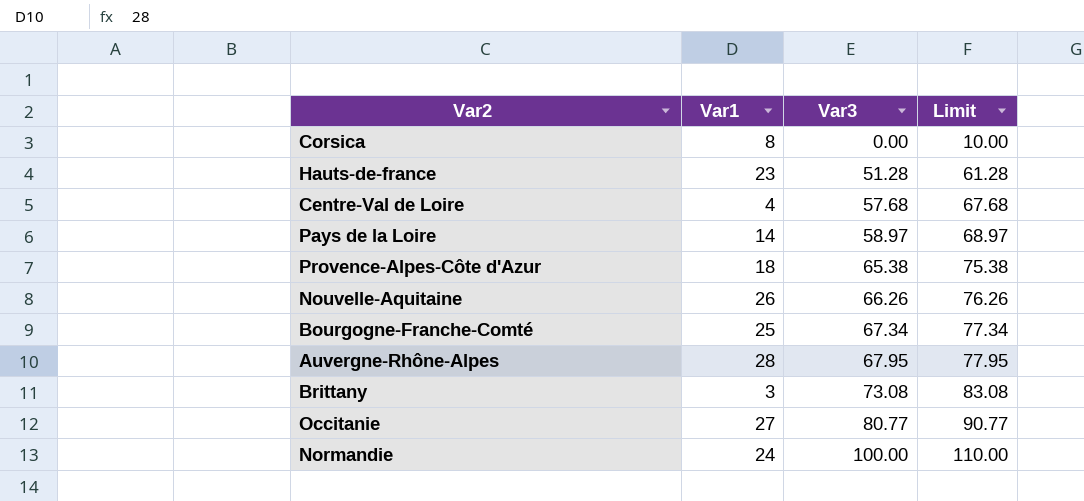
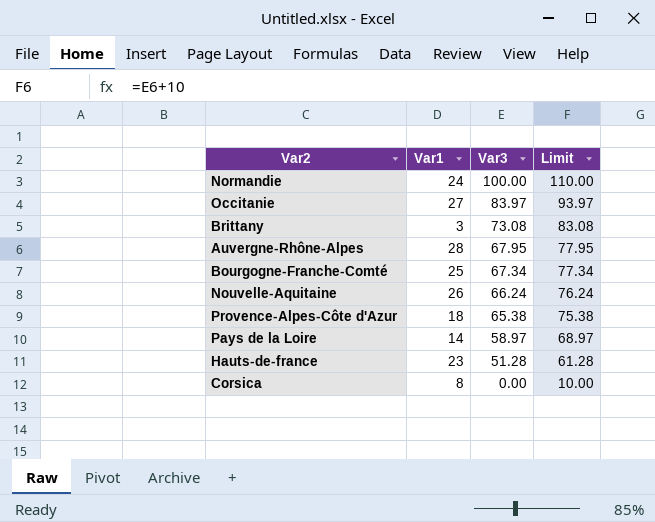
row order: Var3 ascending -> Var3 descending
row Centre-Val de Loire: 4 | 57.68 | 67.68 -> none
Occitanie | Var3: 80.77 -> 83.97
Occitanie | Limit: 90.77 -> 93.97
Nouvelle-Aquitaine | Var3: 66.26 -> 66.24
Nouvelle-Aquitaine | Limit: 76.26 -> 76.24

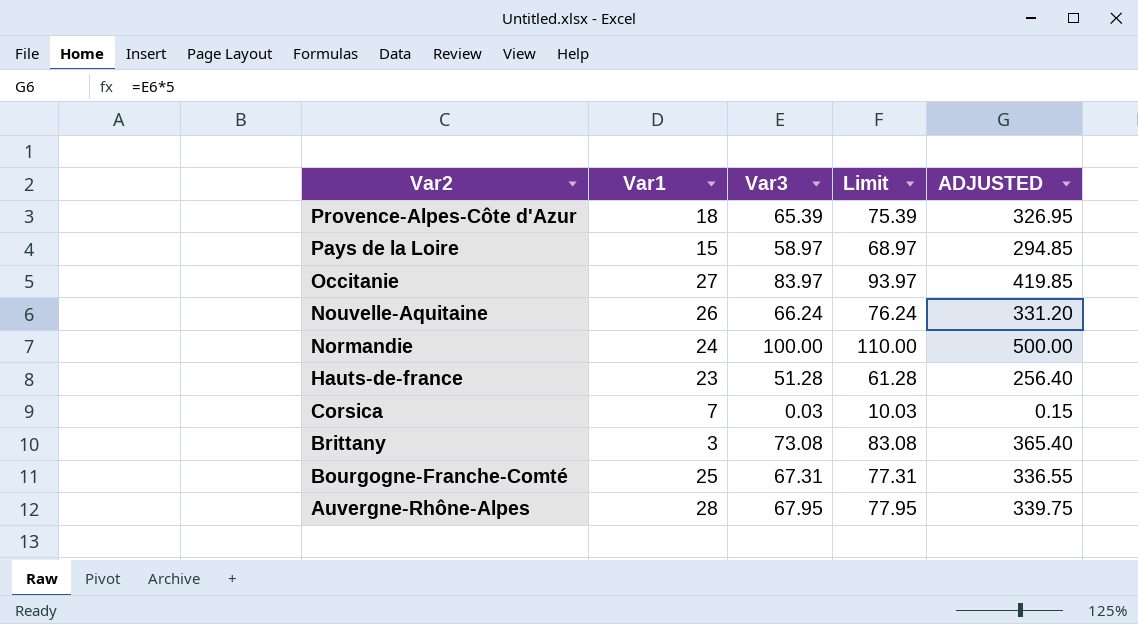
row order: Var3 descending -> Var2 descending
column ADJUSTED | formula: none -> [Var3] * 5
Provence-Alpes-Côte d'Azur | Var3: 65.38 -> 65.39
Provence-Alpes-Côte d'Azur | Limit: 75.38 -> 75.39
Pays de la Loire | Var1: 14 -> 15
Corsica | Var1: 8 -> 7
Corsica | Var3: 0.00 -> 0.03
Corsica | Limit: 10.00 -> 10.03
Bourgogne-Franche-Comté | Var3: 67.34 -> 67.31
Bourgogne-Franche-Comté | Limit: 77.34 -> 77.31

